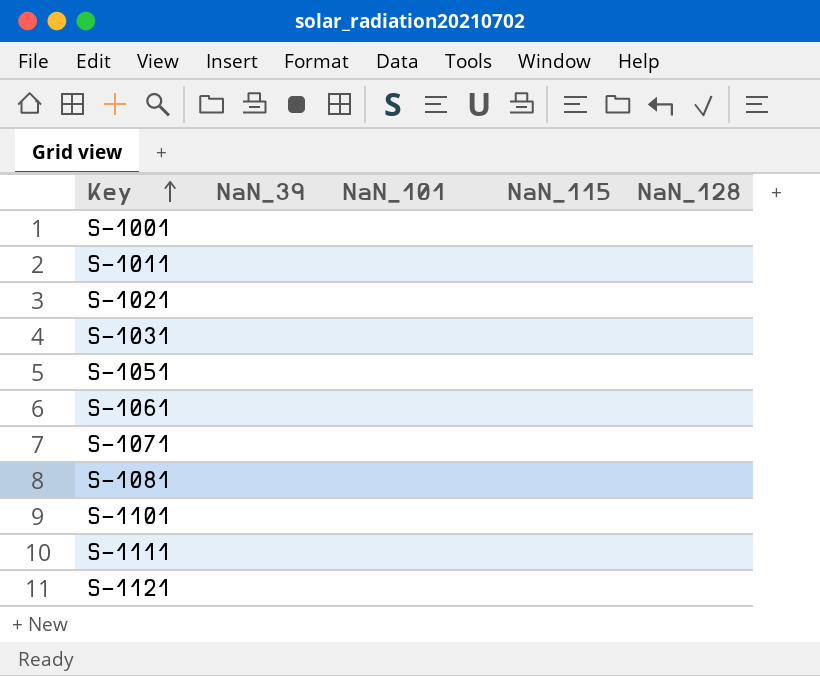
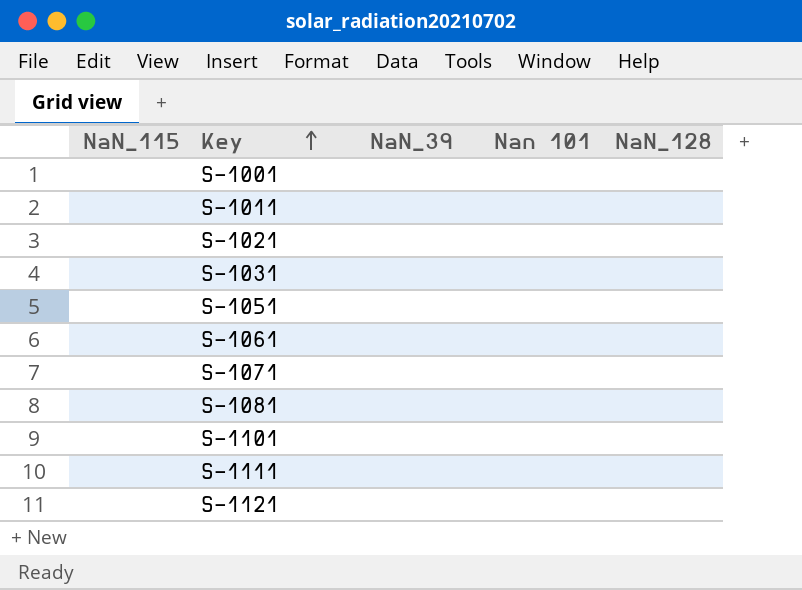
column NaN_115 | position: 4 -> 1
column name: NaN_101 -> Nan 101

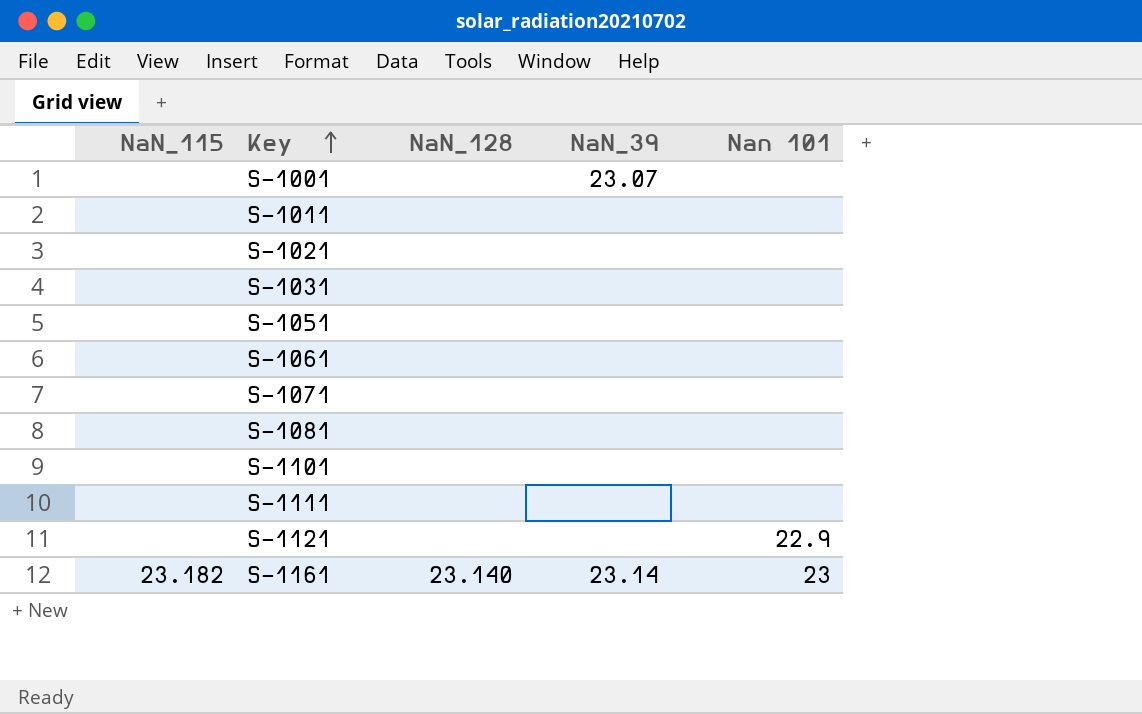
column NaN_128 | position: 5 -> 3
S-1001 | NaN_39: none -> 23.07
S-1121 | Nan 101: none -> 22.9
row S-1161: none -> 23.182 | 23.140 | 23.14 | 23

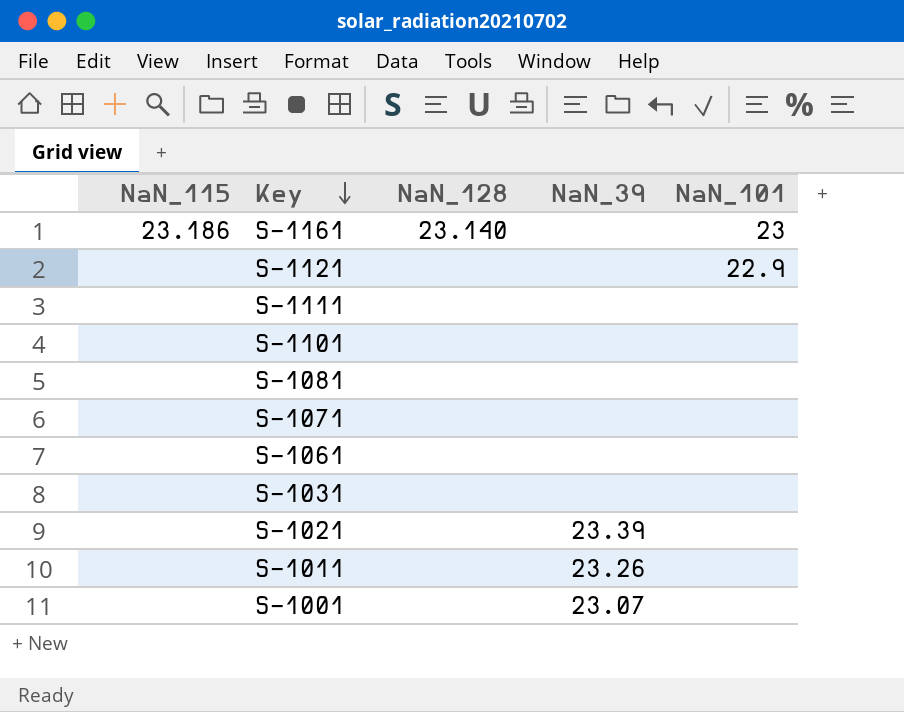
row order: Key ascending -> Key descending
column name: Nan 101 -> NaN_101
row S-1051: none | none | none | none -> none
S-1161 | NaN_115: 23.182 -> 23.186
S-1161 | NaN_39: 23.14 -> none
S-1021 | NaN_39: none -> 23.39
S-1011 | NaN_39: none -> 23.26

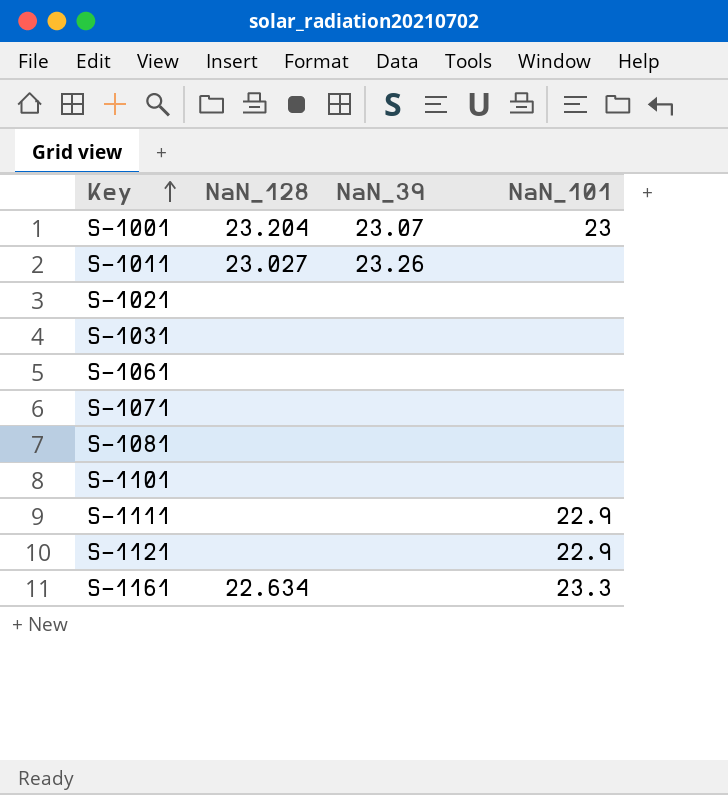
row order: Key descending -> Key ascending
column NaN_115 | position: 1 -> none
S-1001 | NaN_128: none -> 23.204
S-1001 | NaN_101: none -> 23
S-1011 | NaN_128: none -> 23.027
S-1021 | NaN_39: 23.39 -> none
S-1111 | NaN_101: none -> 22.9
S-1161 | NaN_128: 23.140 -> 22.634
S-1161 | NaN_101: 23 -> 23.3

